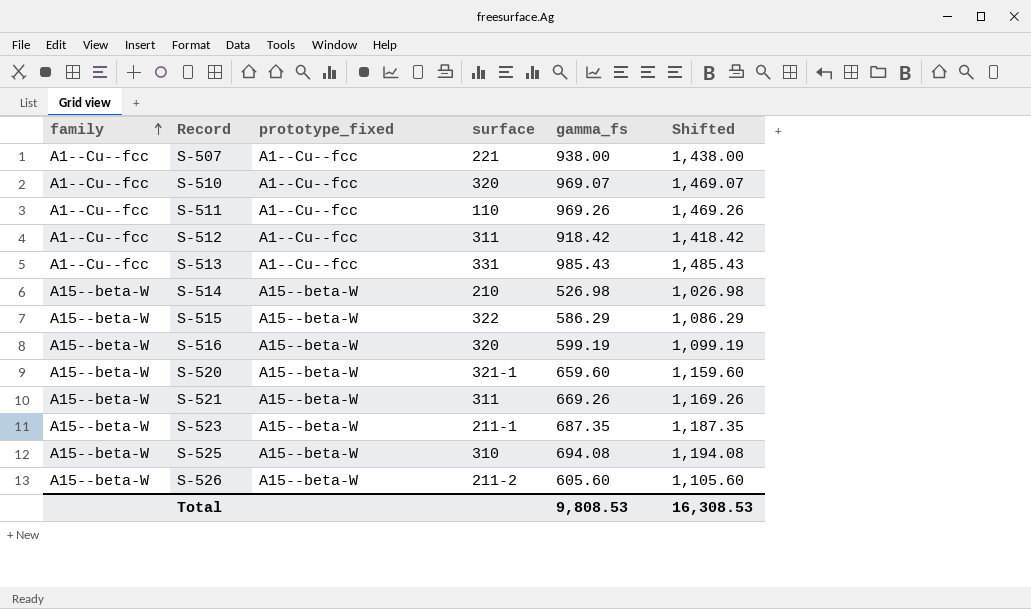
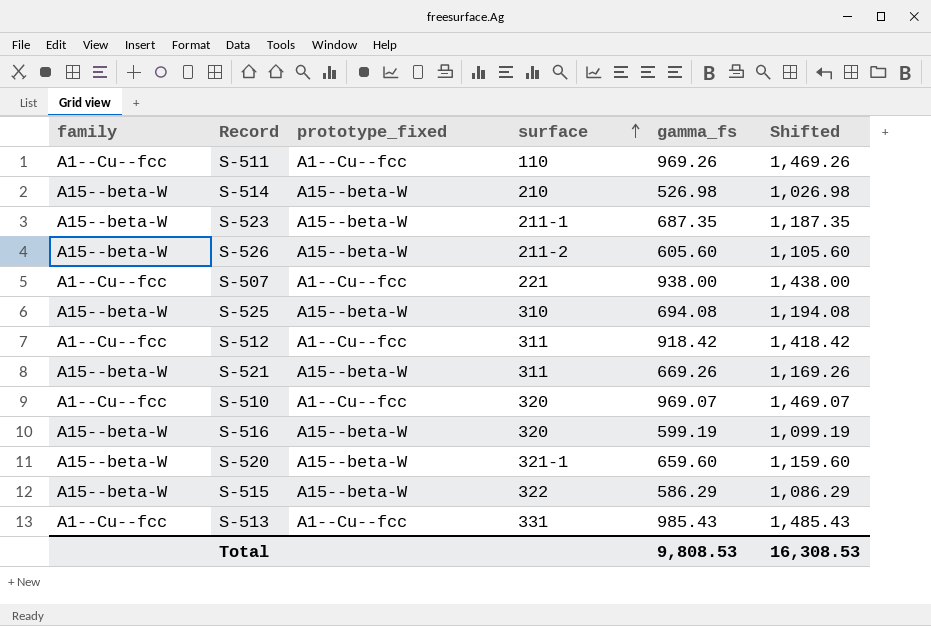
row order: family ascending -> surface ascending

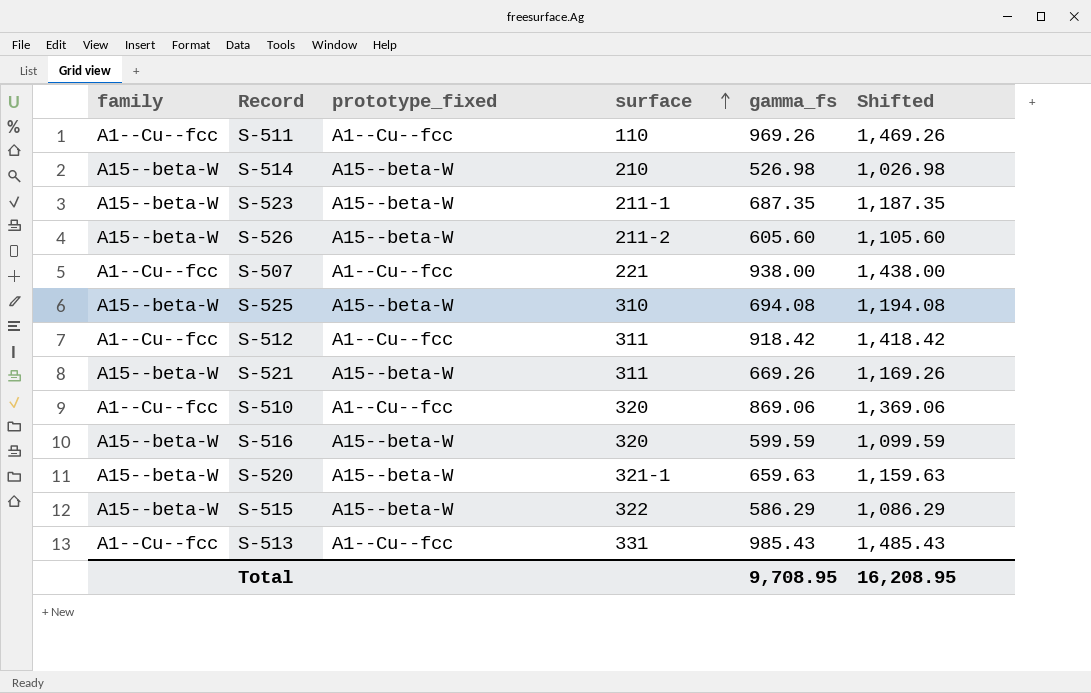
S-510 | gamma_fs: 969.07 -> 869.06
S-510 | Shifted: 1,469.07 -> 1,369.06
S-516 | gamma_fs: 599.19 -> 599.59
S-516 | Shifted: 1,099.19 -> 1,099.59
S-520 | gamma_fs: 659.60 -> 659.63
S-520 | Shifted: 1,159.60 -> 1,159.63
Total | gamma_fs: 9,808.53 -> 9,708.95
Total | Shifted: 16,308.53 -> 16,208.95

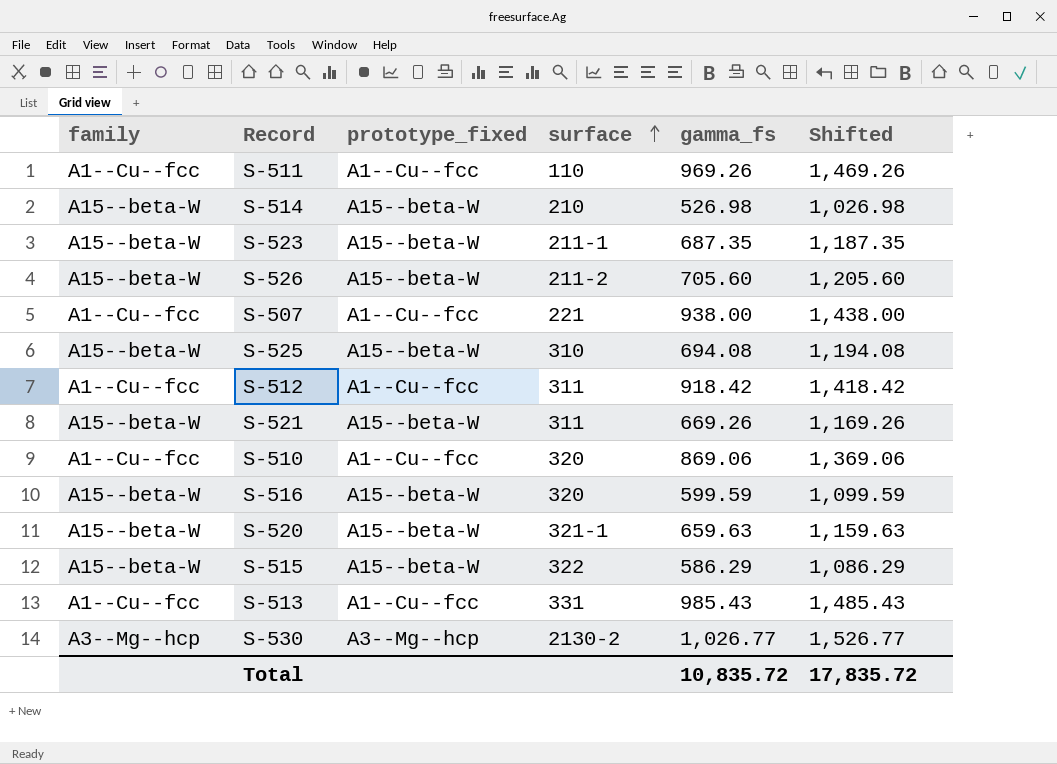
S-526 | gamma_fs: 605.60 -> 705.60
S-526 | Shifted: 1,105.60 -> 1,205.60
row S-530: none -> A3--Mg--hcp | A3--Mg--hcp | 2130-2 | 1,026.77 | 1,526.77
Total | gamma_fs: 9,708.95 -> 10,835.72
Total | Shifted: 16,208.95 -> 17,835.72

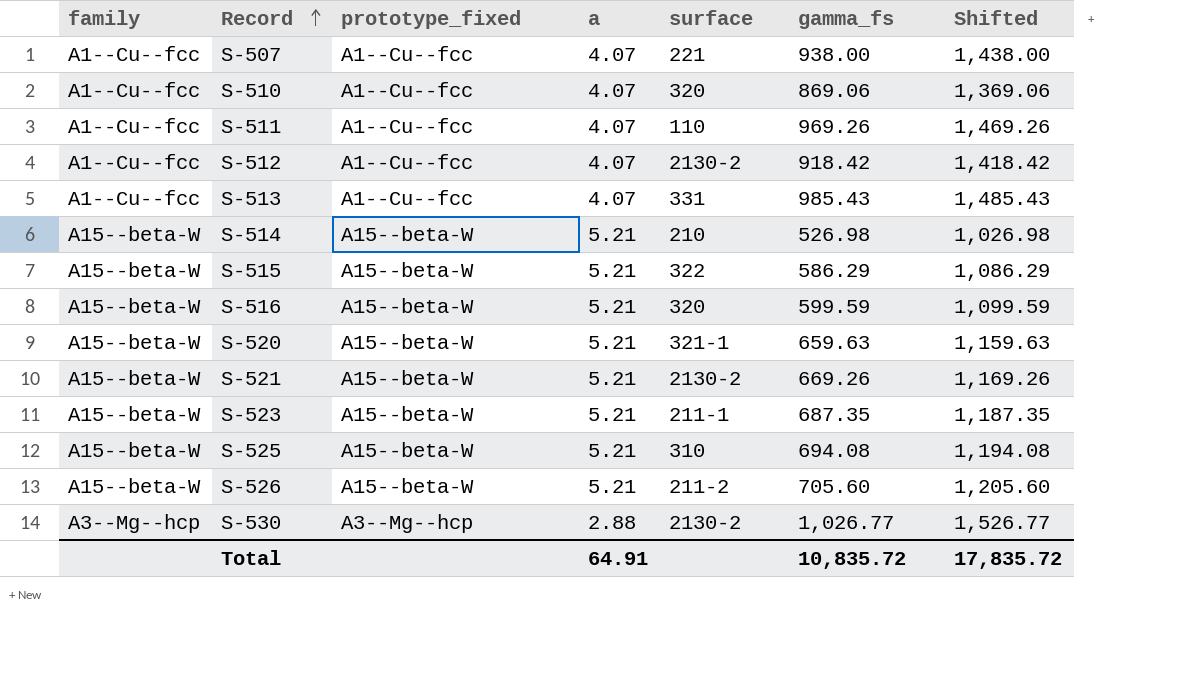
row order: surface ascending -> Record ascending
column a | position: none -> 4
S-512 | surface: 311 -> 2130-2
S-521 | surface: 311 -> 2130-2

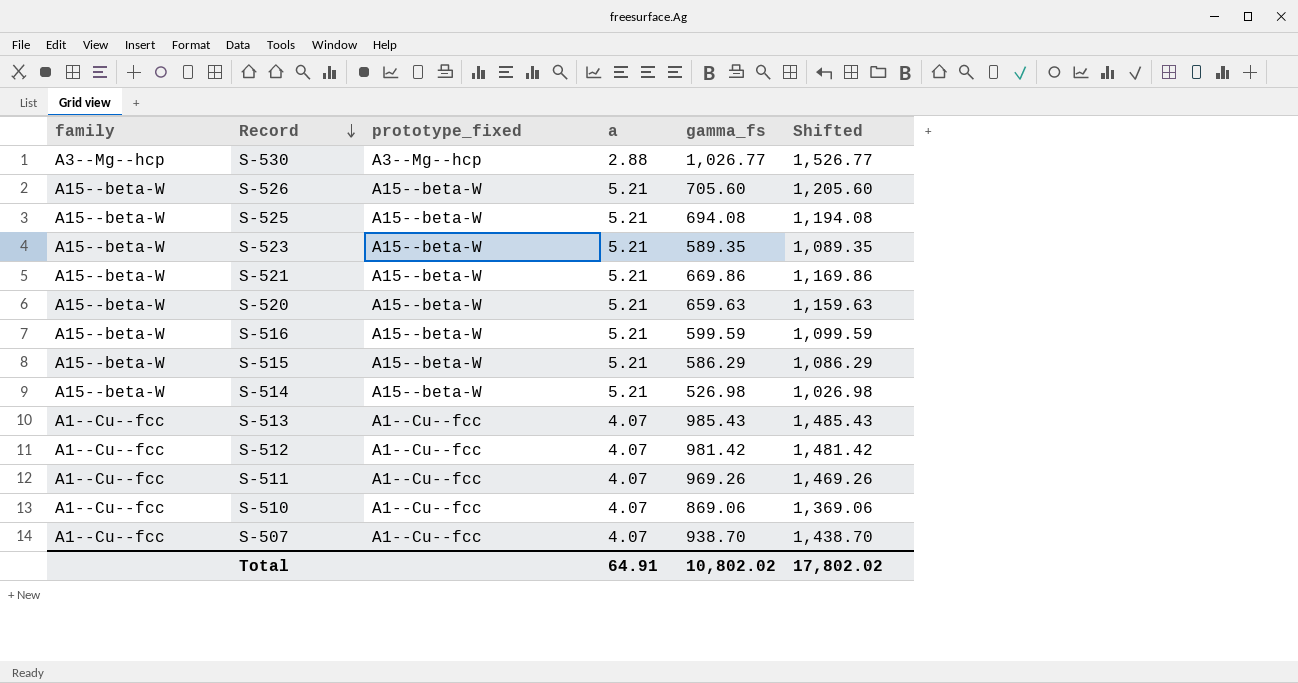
row order: Record ascending -> Record descending
column surface | position: 5 -> none
S-523 | gamma_fs: 687.35 -> 589.35
S-523 | Shifted: 1,187.35 -> 1,089.35
S-521 | gamma_fs: 669.26 -> 669.86
S-521 | Shifted: 1,169.26 -> 1,169.86
S-512 | gamma_fs: 918.42 -> 981.42
S-512 | Shifted: 1,418.42 -> 1,481.42
S-507 | gamma_fs: 938.00 -> 938.70
S-507 | Shifted: 1,438.00 -> 1,438.70
Total | gamma_fs: 10,835.72 -> 10,802.02
Total | Shifted: 17,835.72 -> 17,802.02

